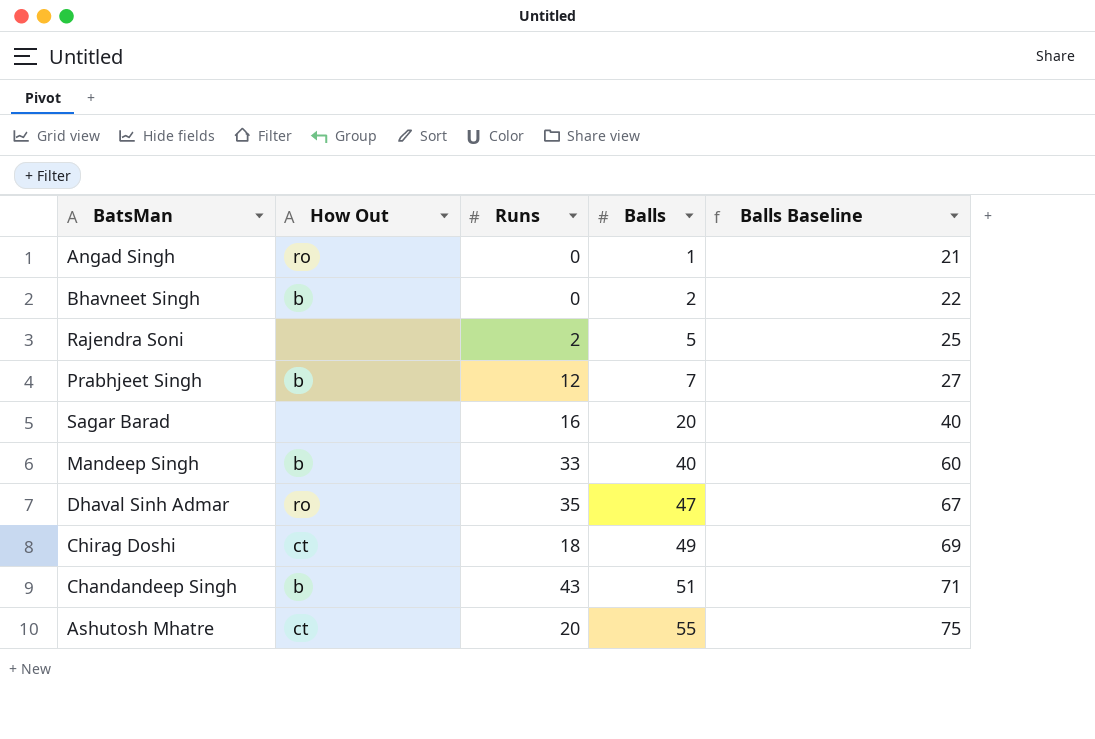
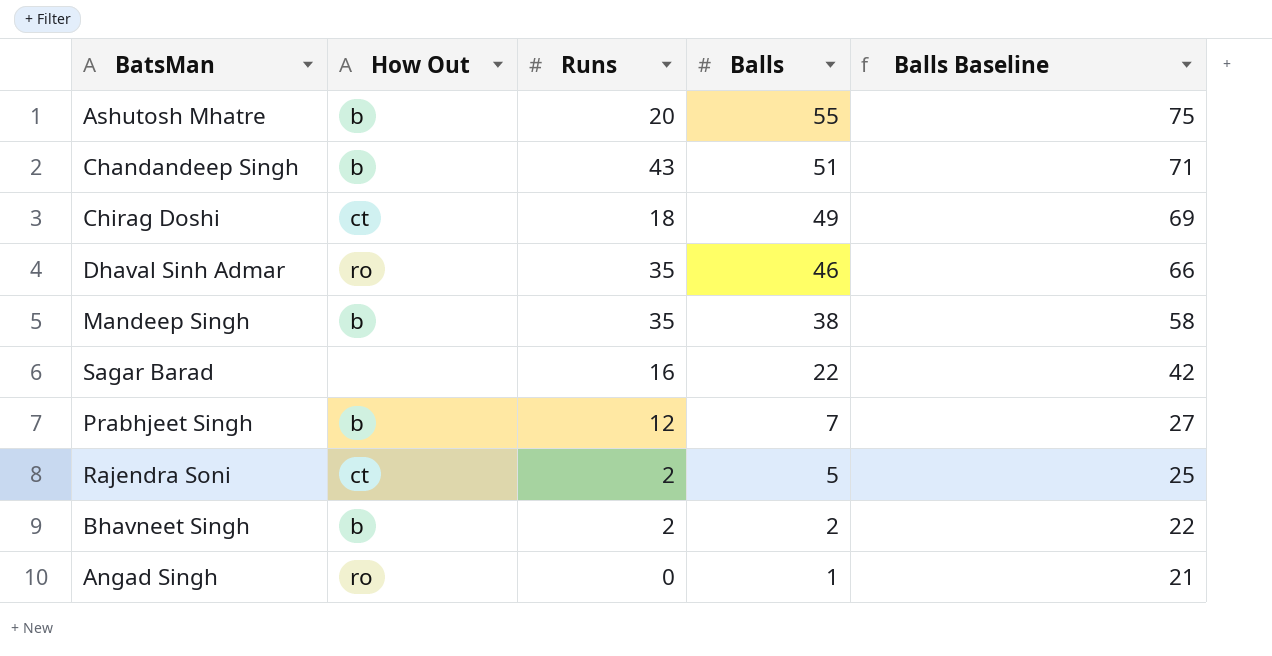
row order: Balls ascending -> Balls descending
Ashutosh Mhatre | How Out: ct -> b
Dhaval Sinh Admar | Balls: 47 -> 46
Dhaval Sinh Admar | Balls Baseline: 67 -> 66
Mandeep Singh | Runs: 33 -> 35
Mandeep Singh | Balls: 40 -> 38
Mandeep Singh | Balls Baseline: 60 -> 58
Sagar Barad | Balls: 20 -> 22
Sagar Barad | Balls Baseline: 40 -> 42
Rajendra Soni | How Out: none -> ct
Bhavneet Singh | Runs: 0 -> 2

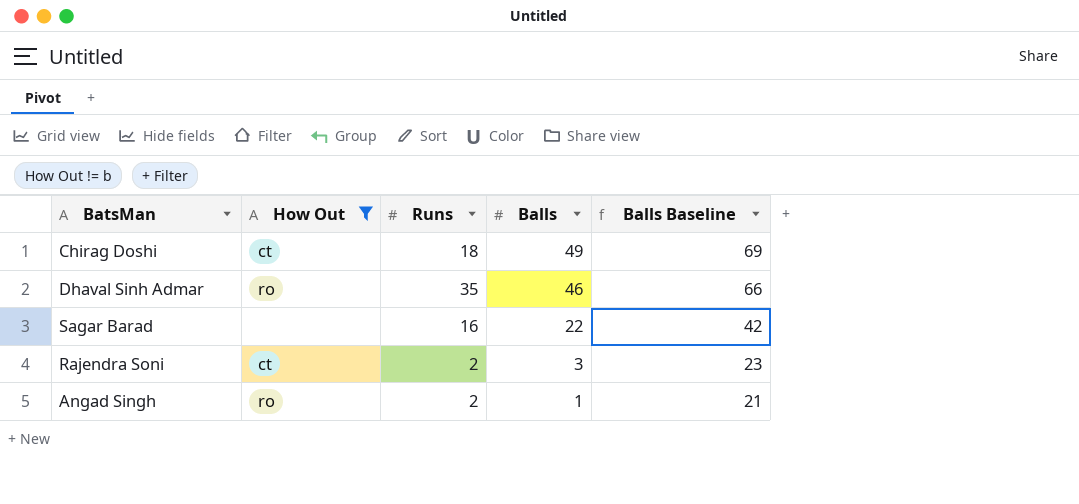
filter: none -> How Out != b
Rajendra Soni | Balls: 5 -> 3
Rajendra Soni | Balls Baseline: 25 -> 23
Angad Singh | Runs: 0 -> 2

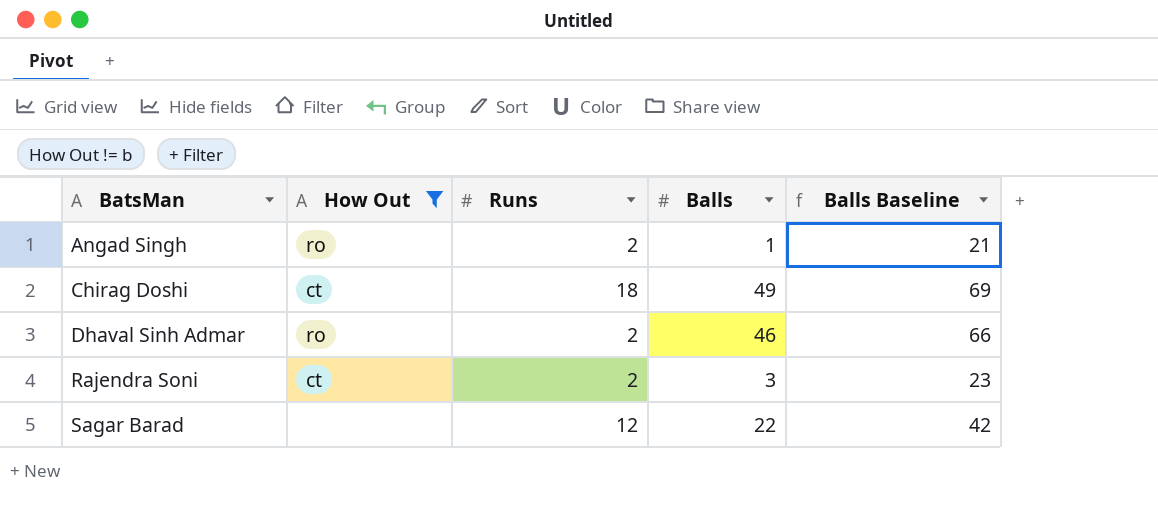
row order: Balls descending -> BatsMan ascending
Dhaval Sinh Admar | Runs: 35 -> 2
Sagar Barad | Runs: 16 -> 12

